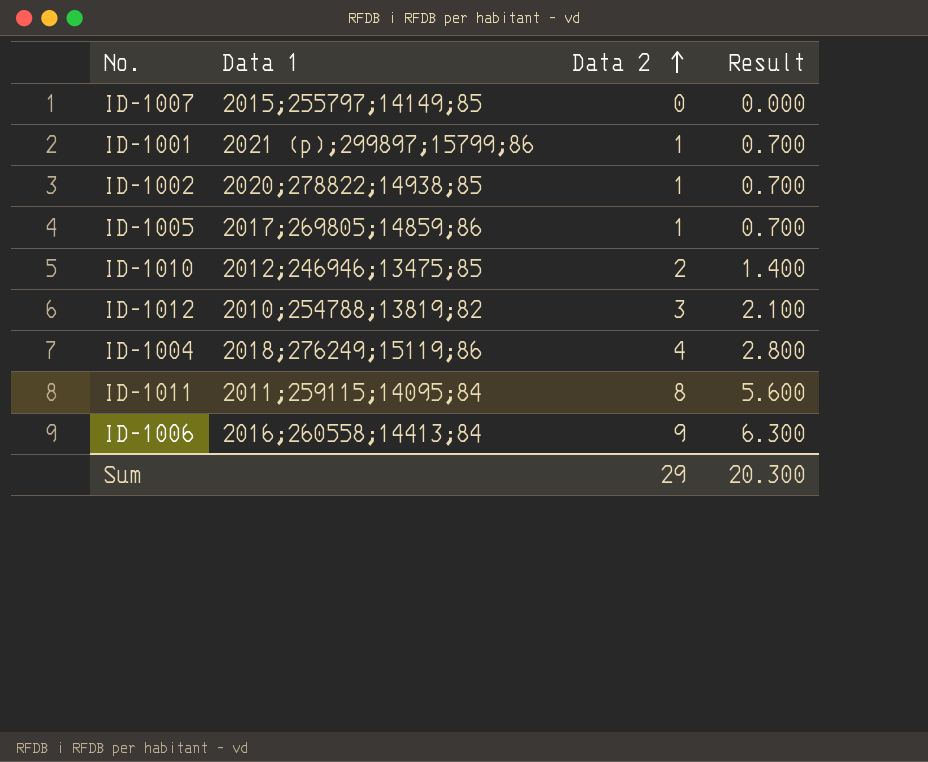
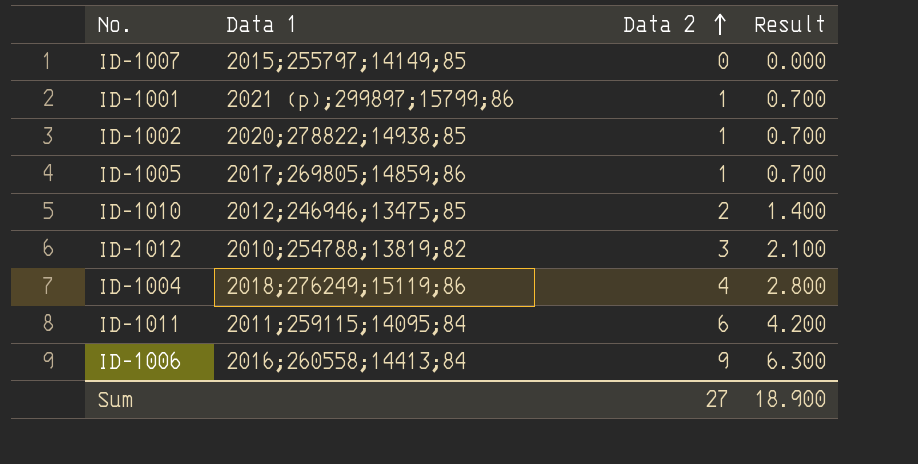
ID-1011 | Data 2: 8 -> 6
ID-1011 | Result: 5.600 -> 4.200
Sum | Data 2: 29 -> 27
Sum | Result: 20.300 -> 18.900

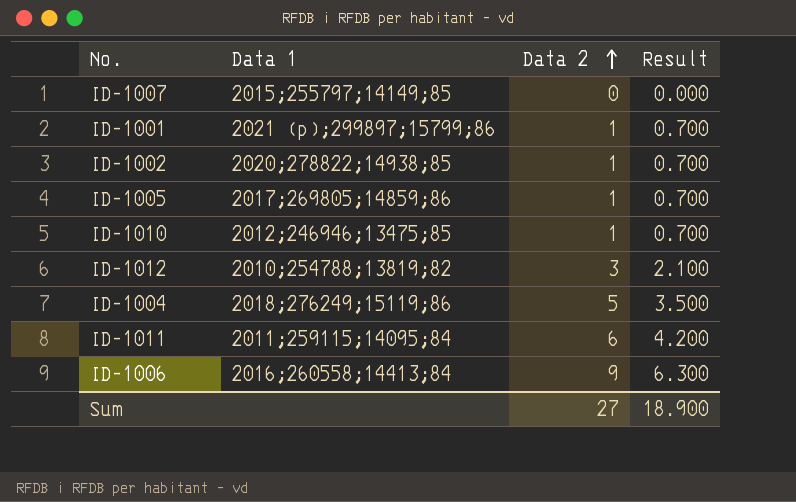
ID-1010 | Data 2: 2 -> 1
ID-1010 | Result: 1.400 -> 0.700
ID-1004 | Data 2: 4 -> 5
ID-1004 | Result: 2.800 -> 3.500

